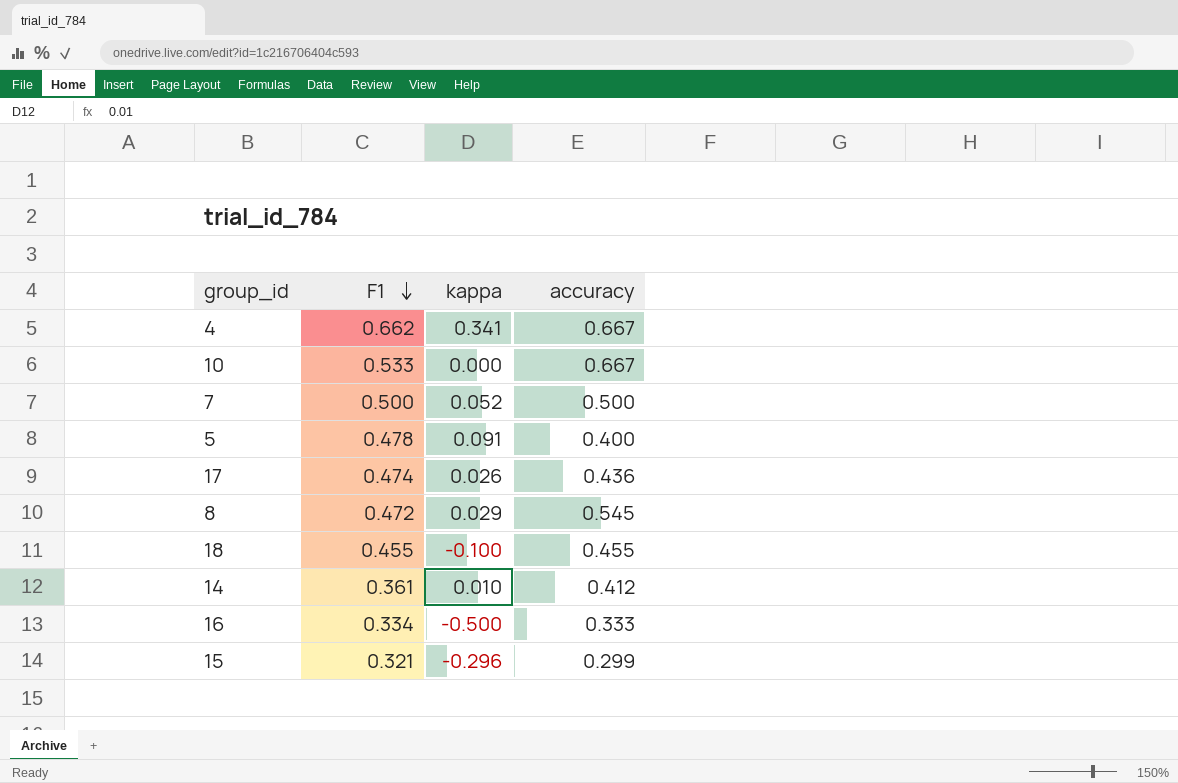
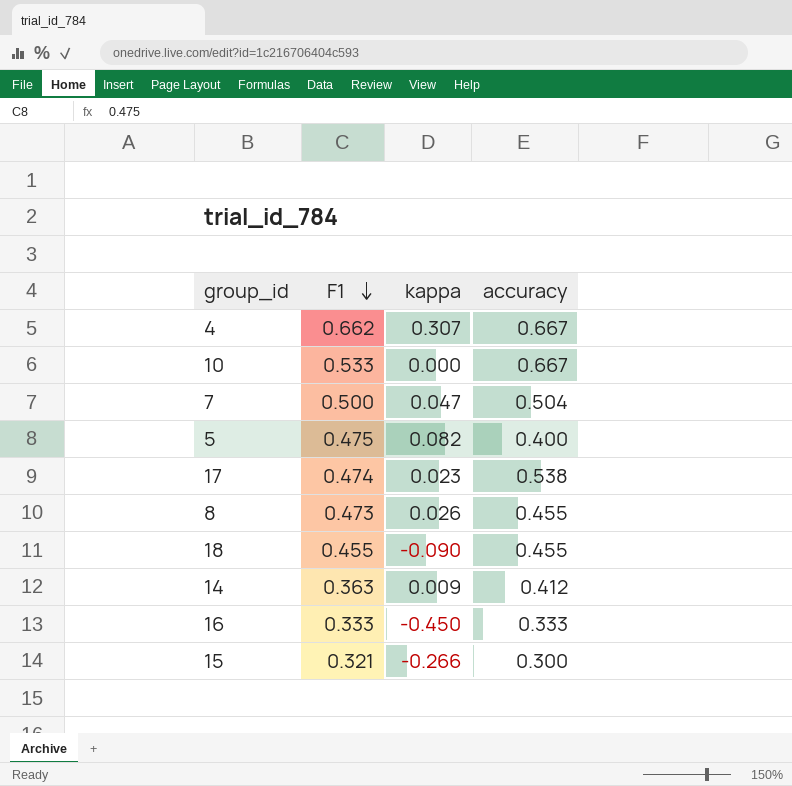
4 | kappa: 0.341 -> 0.307
7 | kappa: 0.052 -> 0.047
7 | accuracy: 0.500 -> 0.504
5 | F1: 0.478 -> 0.475
5 | kappa: 0.091 -> 0.082
17 | kappa: 0.026 -> 0.023
17 | accuracy: 0.436 -> 0.538
8 | F1: 0.472 -> 0.473
8 | kappa: 0.029 -> 0.026
8 | accuracy: 0.545 -> 0.455
18 | kappa: -0.100 -> -0.090
14 | F1: 0.361 -> 0.363
14 | kappa: 0.010 -> 0.009
16 | F1: 0.334 -> 0.333
16 | kappa: -0.500 -> -0.450
15 | kappa: -0.296 -> -0.266
15 | accuracy: 0.299 -> 0.300

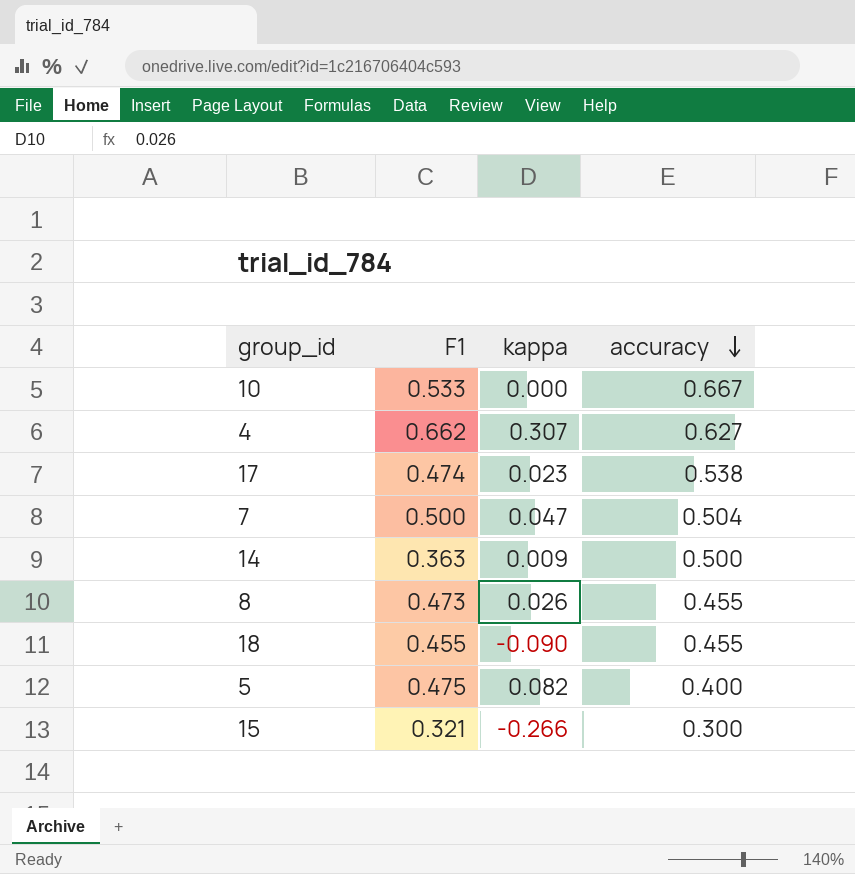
row order: F1 descending -> accuracy descending
row 16: 0.333 | -0.450 | 0.333 -> none
4 | accuracy: 0.667 -> 0.627
14 | accuracy: 0.412 -> 0.500

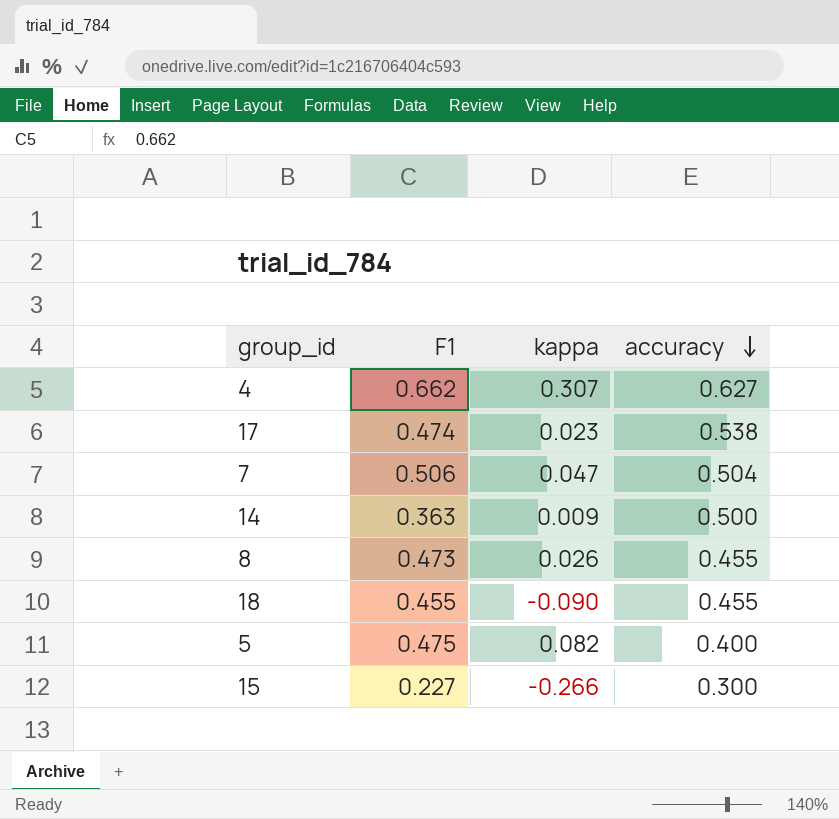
row 10: 0.533 | 0.000 | 0.667 -> none
7 | F1: 0.500 -> 0.506
15 | F1: 0.321 -> 0.227

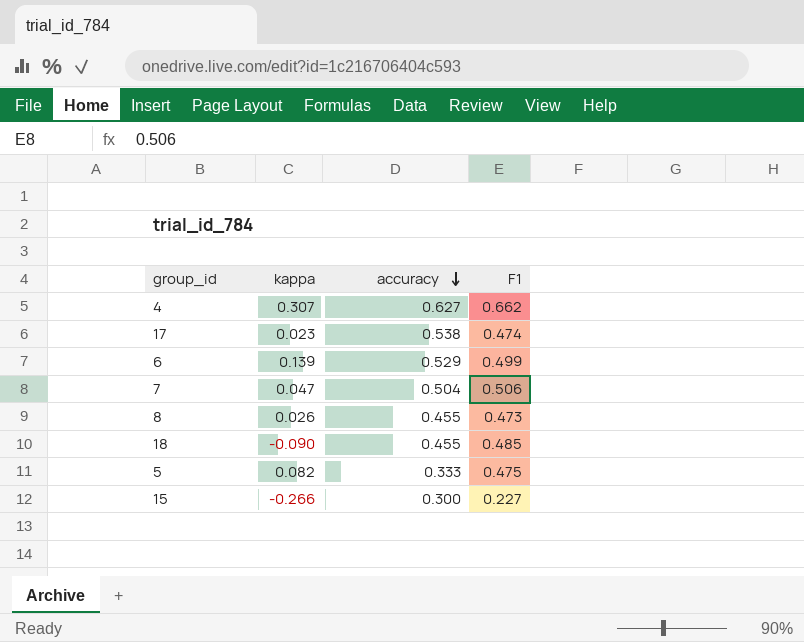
column F1 | position: 2 -> 4
row 14: 0.363 | 0.009 | 0.500 -> none
row 6: none -> 0.139 | 0.529 | 0.499
18 | F1: 0.455 -> 0.485
5 | accuracy: 0.400 -> 0.333

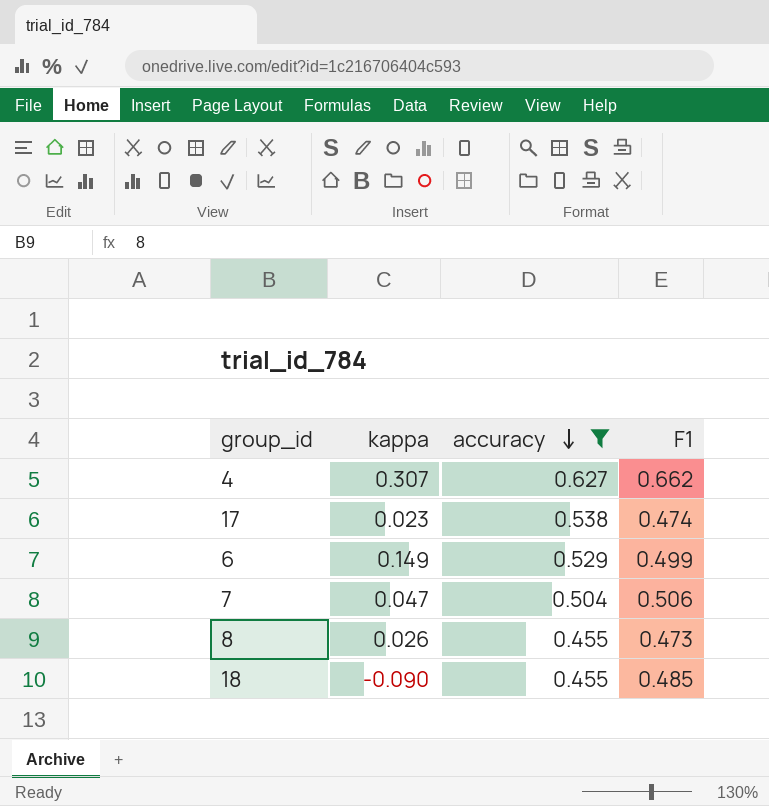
filter: none -> accuracy >= 0.455
6 | kappa: 0.139 -> 0.149

